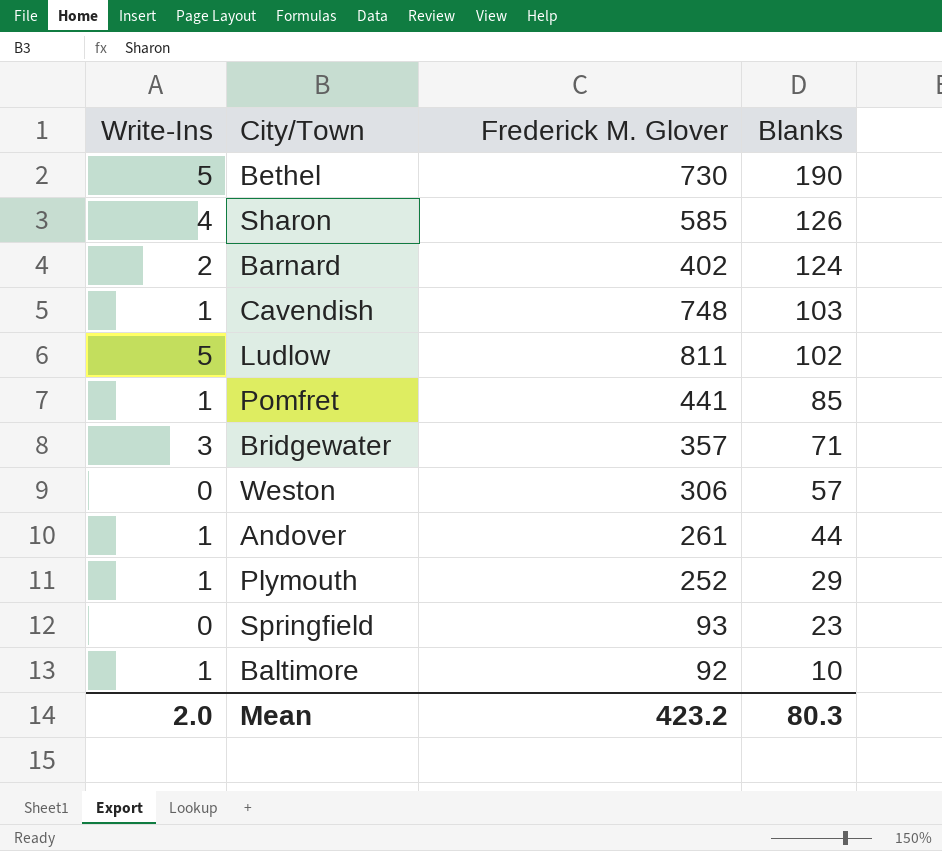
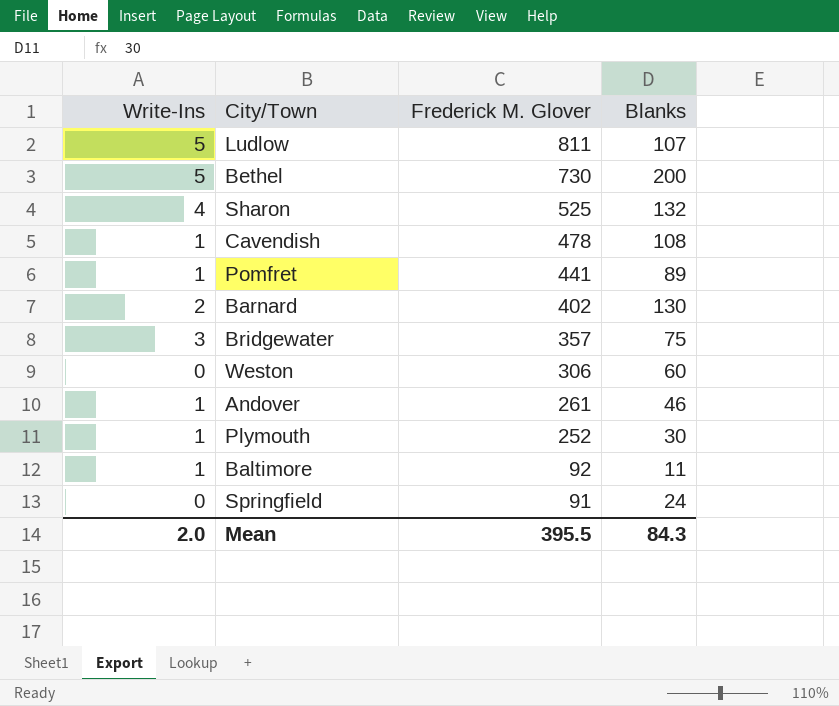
row order: Blanks descending -> Frederick M. Glover descending
Ludlow | Blanks: 102 -> 107
Bethel | Blanks: 190 -> 200
Sharon | Frederick M. Glover: 585 -> 525
Sharon | Blanks: 126 -> 132
Cavendish | Frederick M. Glover: 748 -> 478
Cavendish | Blanks: 103 -> 108
Pomfret | Blanks: 85 -> 89
Barnard | Blanks: 124 -> 130
Bridgewater | Blanks: 71 -> 75
Weston | Blanks: 57 -> 60
Andover | Blanks: 44 -> 46
Plymouth | Blanks: 29 -> 30
Baltimore | Blanks: 10 -> 11
Springfield | Frederick M. Glover: 93 -> 91
Springfield | Blanks: 23 -> 24
Mean | Frederick M. Glover: 423.2 -> 395.5
Mean | Blanks: 80.3 -> 84.3

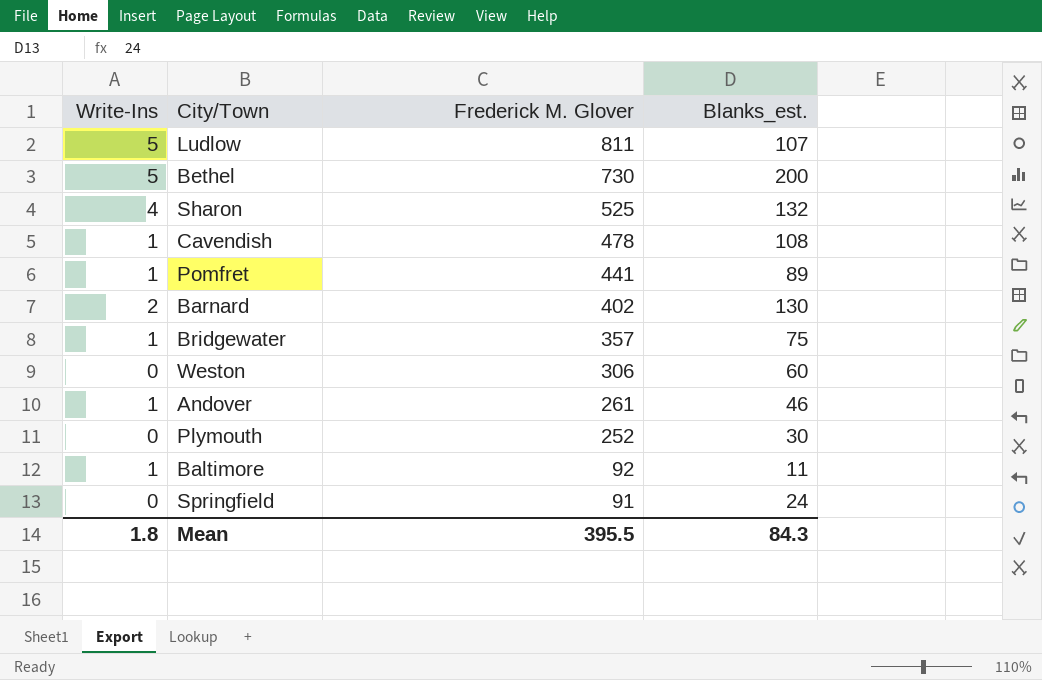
column name: Blanks -> Blanks_est.
Bridgewater | Write-Ins: 3 -> 1
Plymouth | Write-Ins: 1 -> 0
Mean | Write-Ins: 2.0 -> 1.8

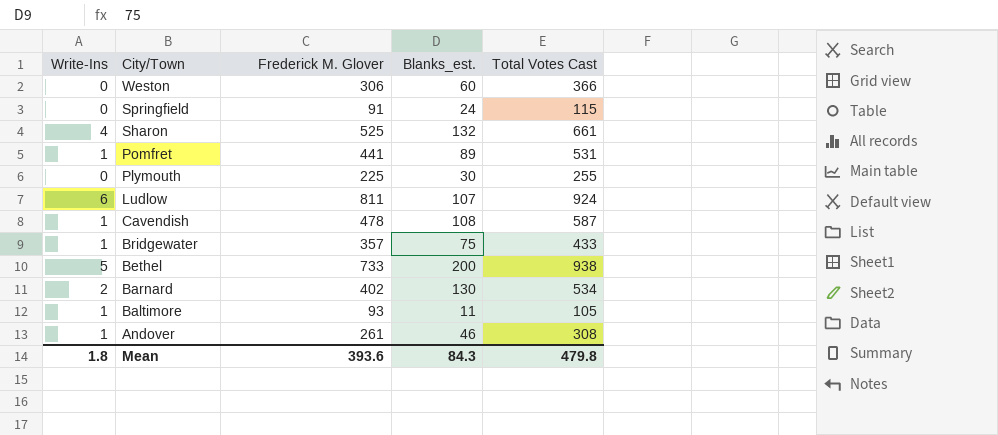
row order: Frederick M. Glover descending -> City/Town descending
column Total Votes Cast | formula: none -> [Write-Ins] + [Frederick M. Glover] + [Blanks_est.]
Plymouth | Frederick M. Glover: 252 -> 225
Ludlow | Write-Ins: 5 -> 6
Bethel | Frederick M. Glover: 730 -> 733
Baltimore | Frederick M. Glover: 92 -> 93
Mean | Frederick M. Glover: 395.5 -> 393.6

